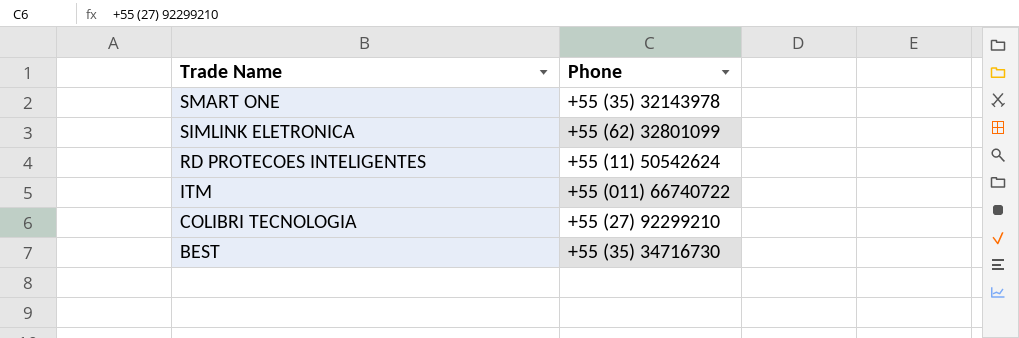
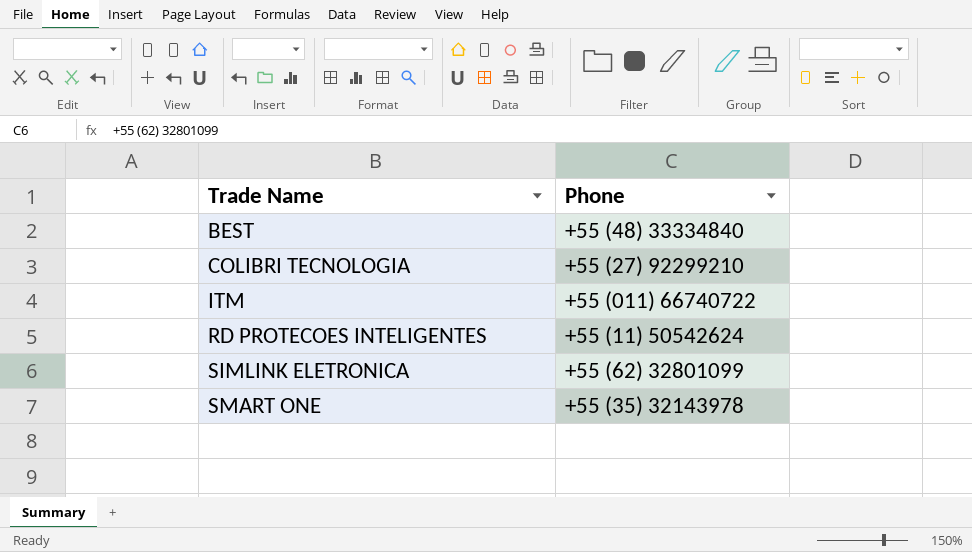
row order: Trade Name descending -> Trade Name ascending
BEST | Phone: +55 (35) 34716730 -> +55 (48) 33334840

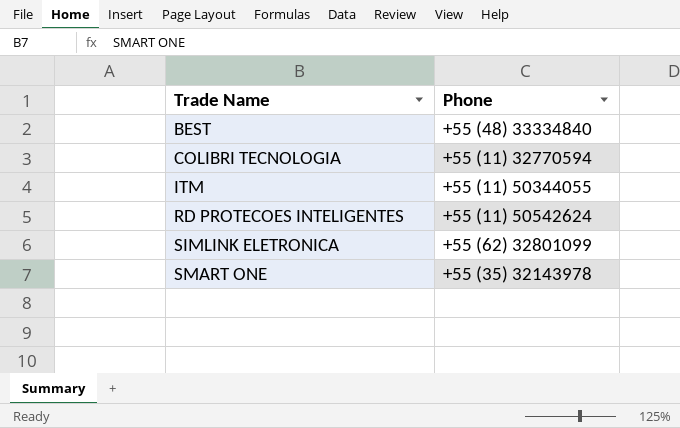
COLIBRI TECNOLOGIA | Phone: +55 (27) 92299210 -> +55 (11) 32770594
ITM | Phone: +55 (011) 66740722 -> +55 (11) 50344055

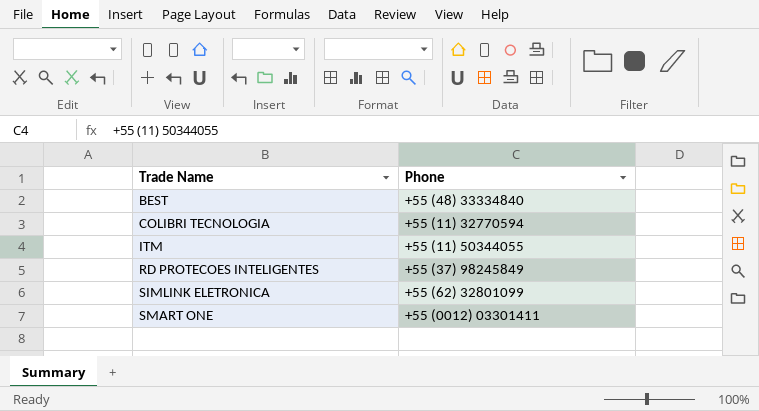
RD PROTECOES INTELIGENTES | Phone: +55 (11) 50542624 -> +55 (37) 98245849
SMART ONE | Phone: +55 (35) 32143978 -> +55 (0012) 03301411

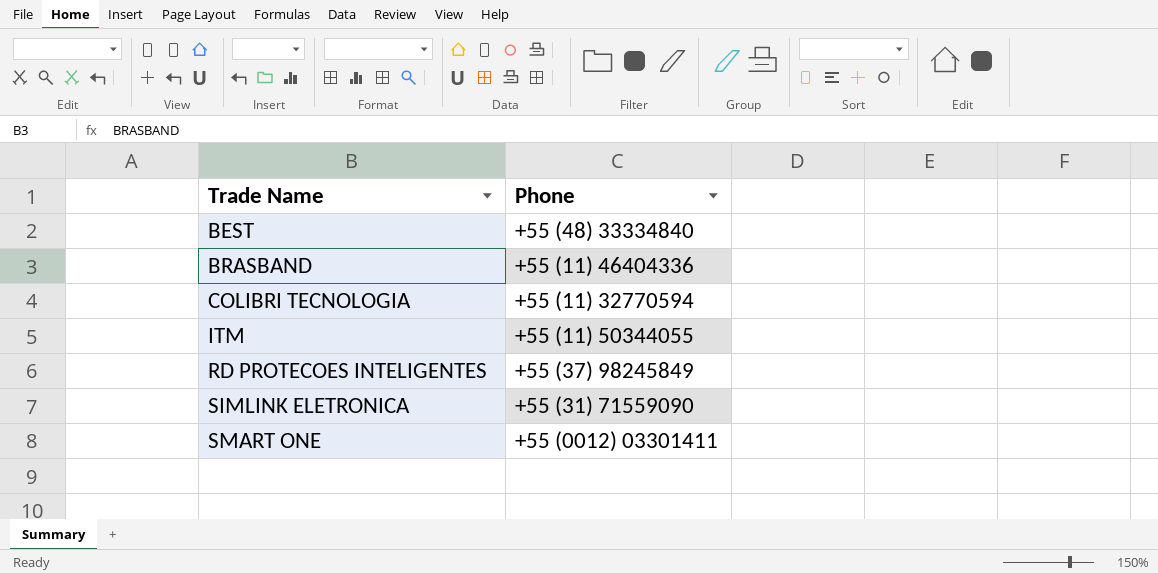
row BRASBAND: none -> +55 (11) 46404336
SIMLINK ELETRONICA | Phone: +55 (62) 32801099 -> +55 (31) 71559090

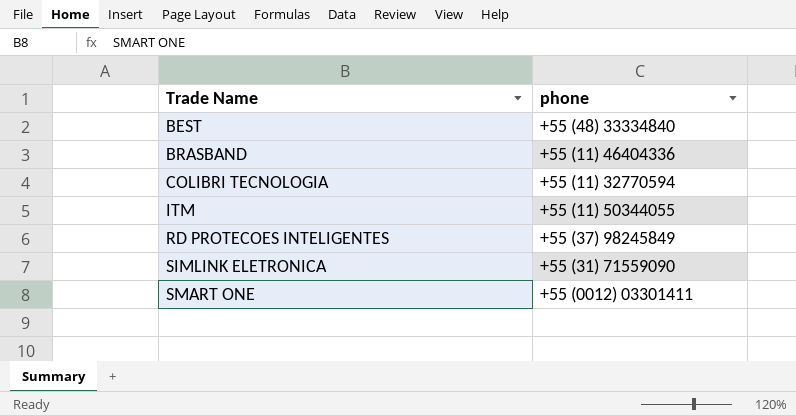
column name: Phone -> phone

